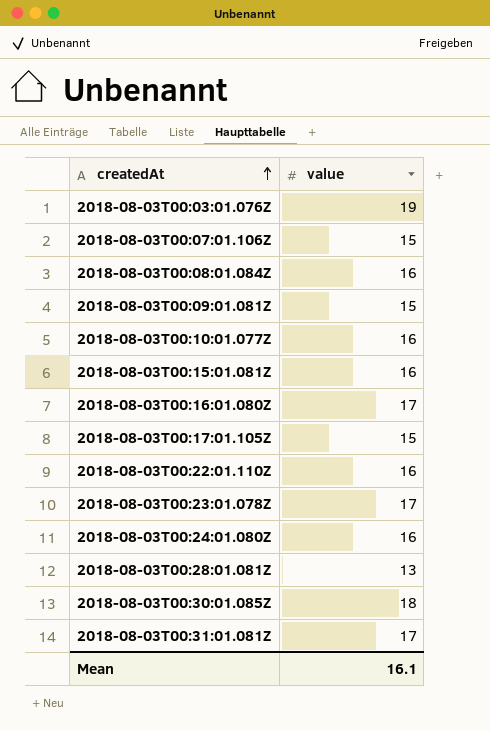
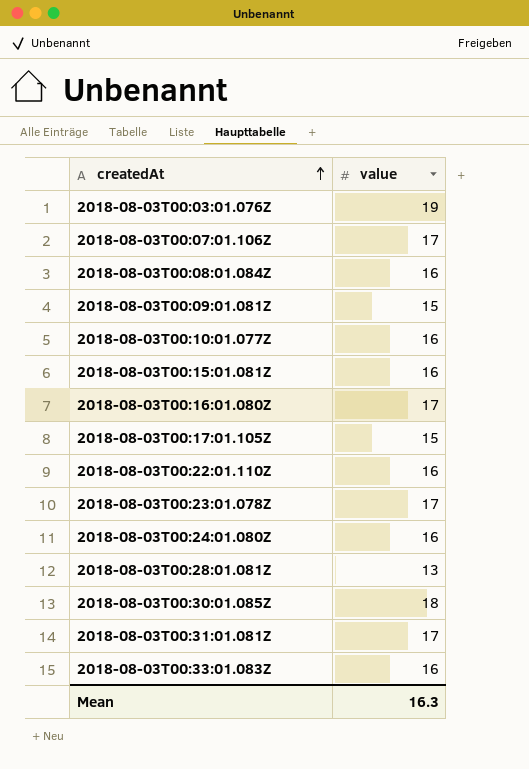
2018-08-03T00:07:01.106Z | value: 15 -> 17
row 2018-08-03T00:33:01.083Z: none -> 16
Mean | value: 16.1 -> 16.3

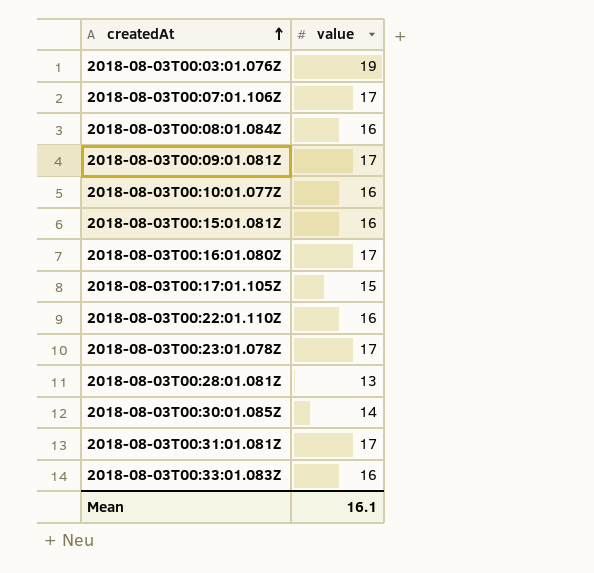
row 2018-08-03T00:24:01.080Z: 16 -> none
2018-08-03T00:09:01.081Z | value: 15 -> 17
2018-08-03T00:30:01.085Z | value: 18 -> 14
Mean | value: 16.3 -> 16.1

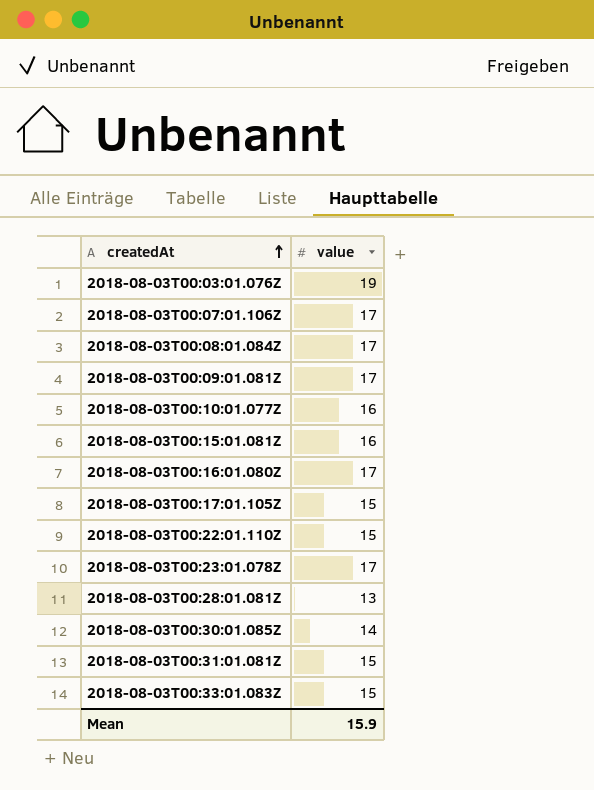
2018-08-03T00:08:01.084Z | value: 16 -> 17
2018-08-03T00:22:01.110Z | value: 16 -> 15
2018-08-03T00:31:01.081Z | value: 17 -> 15
2018-08-03T00:33:01.083Z | value: 16 -> 15
Mean | value: 16.1 -> 15.9

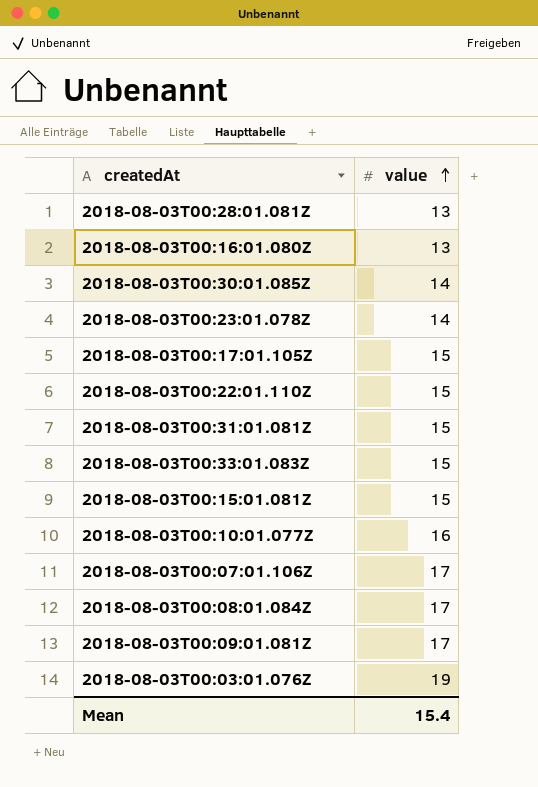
row order: createdAt ascending -> value ascending
2018-08-03T00:16:01.080Z | value: 17 -> 13
2018-08-03T00:23:01.078Z | value: 17 -> 14
2018-08-03T00:15:01.081Z | value: 16 -> 15
Mean | value: 15.9 -> 15.4

